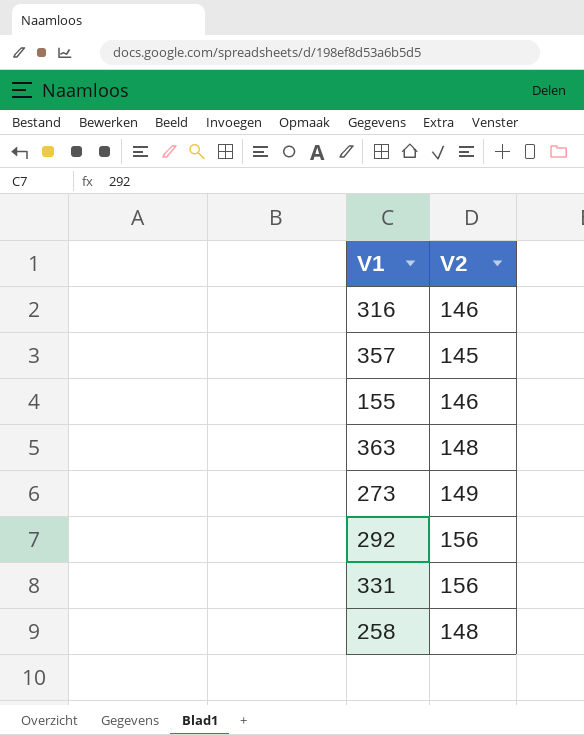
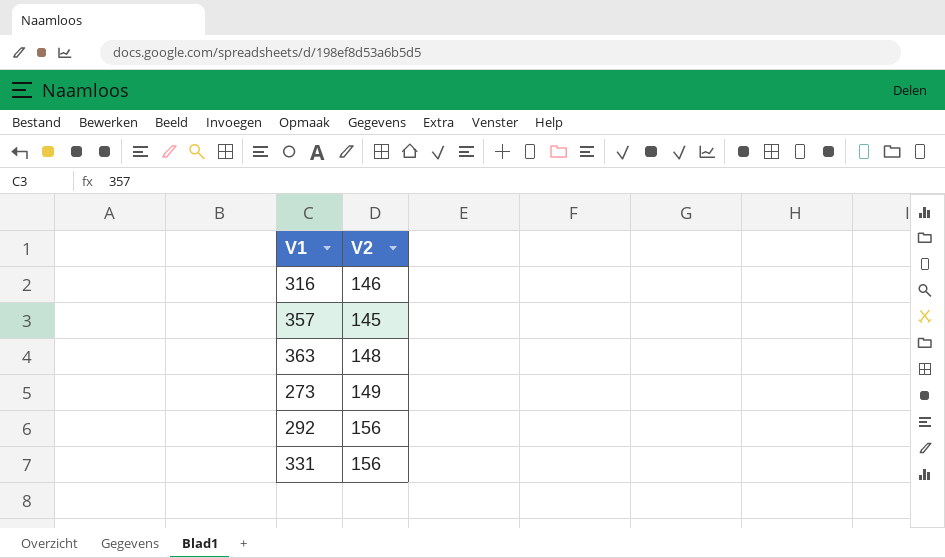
row 155: 146 -> none
row 258: 148 -> none

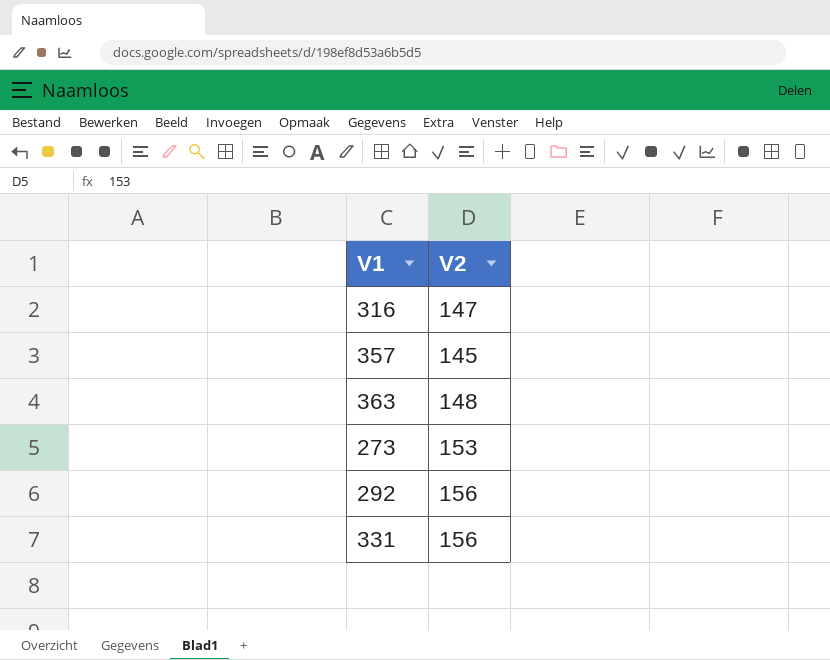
316 | V2: 146 -> 147
273 | V2: 149 -> 153

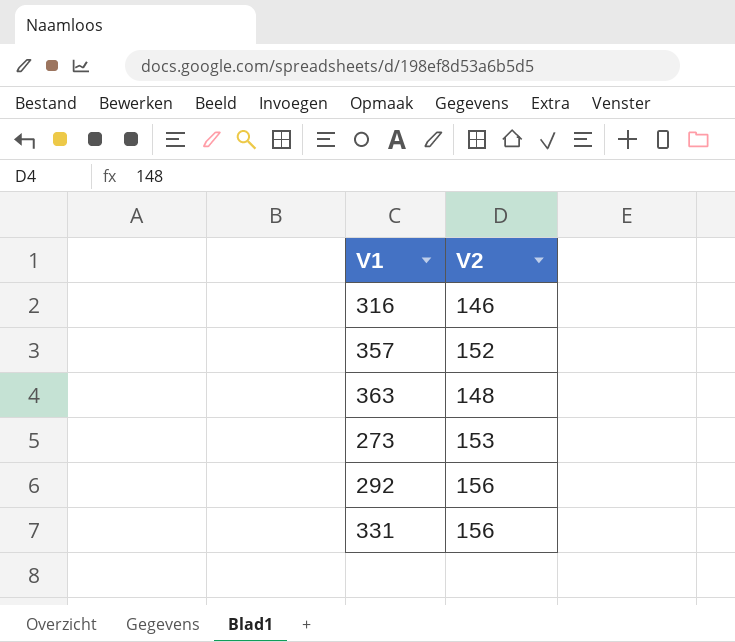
316 | V2: 147 -> 146
357 | V2: 145 -> 152

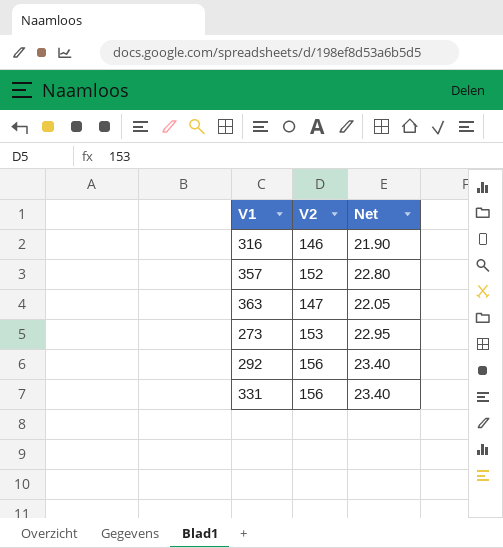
column Net | formula: none -> [V2] * 0.15
363 | V2: 148 -> 147

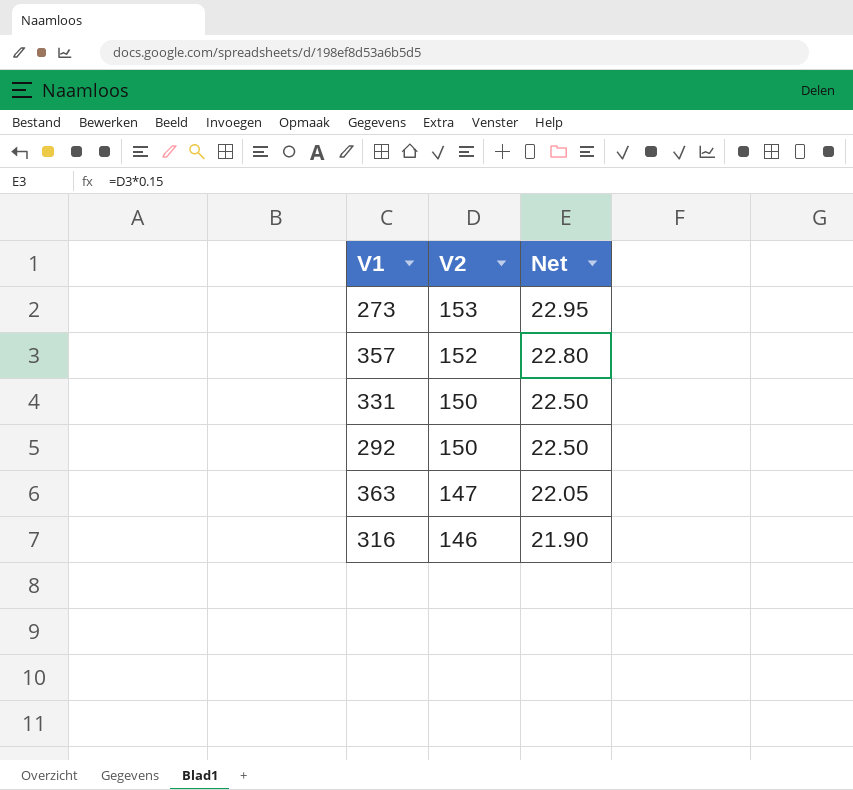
row order: none -> V2 descending
331 | V2: 156 -> 150
331 | Net: 23.40 -> 22.50
292 | V2: 156 -> 150
292 | Net: 23.40 -> 22.50

